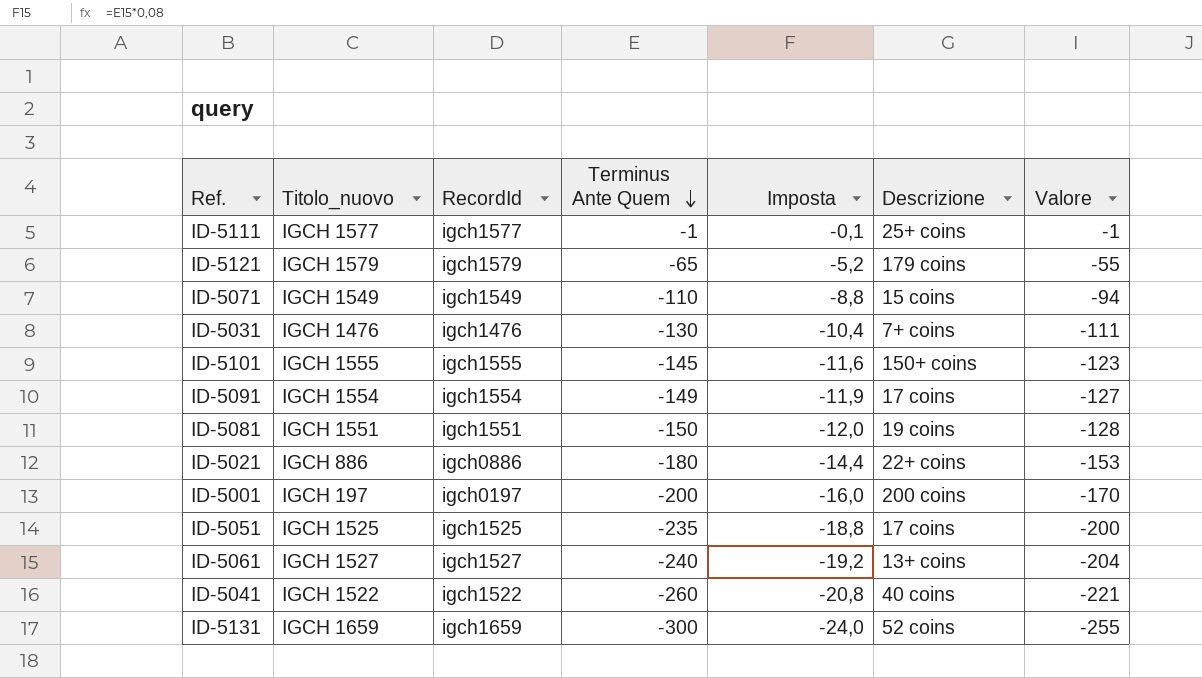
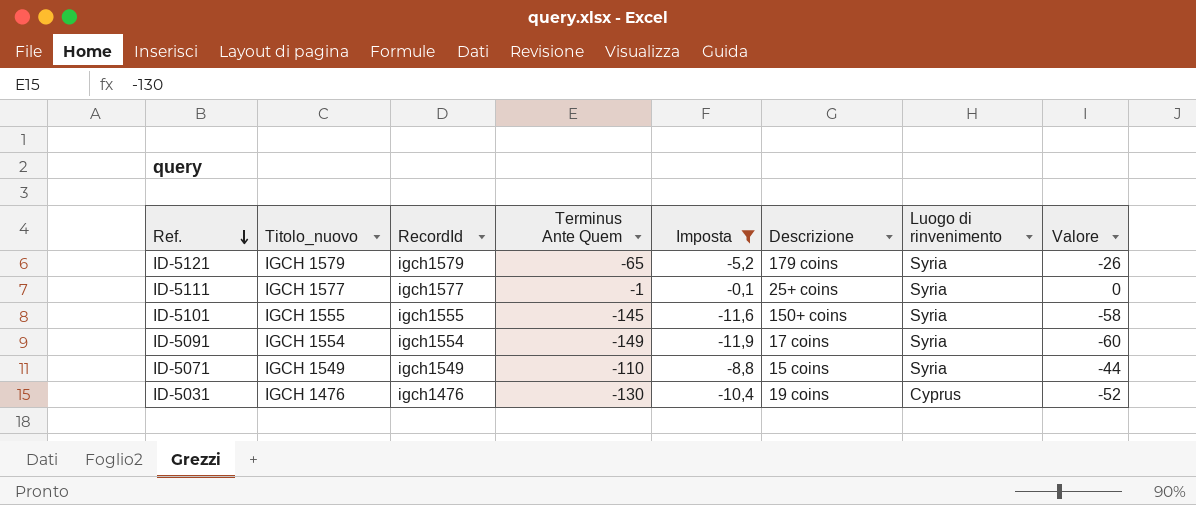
filter: none -> Imposta >= -11,9
row order: Terminus Ante Quem descending -> Ref. descending
column Luogo di rinvenimento | position: none -> 7
column Valore | formula: [Terminus Ante Quem] * 0,85 -> [Terminus Ante Quem] * 0,4
ID-5031 | Descrizione: 7+ coins -> 19 coins

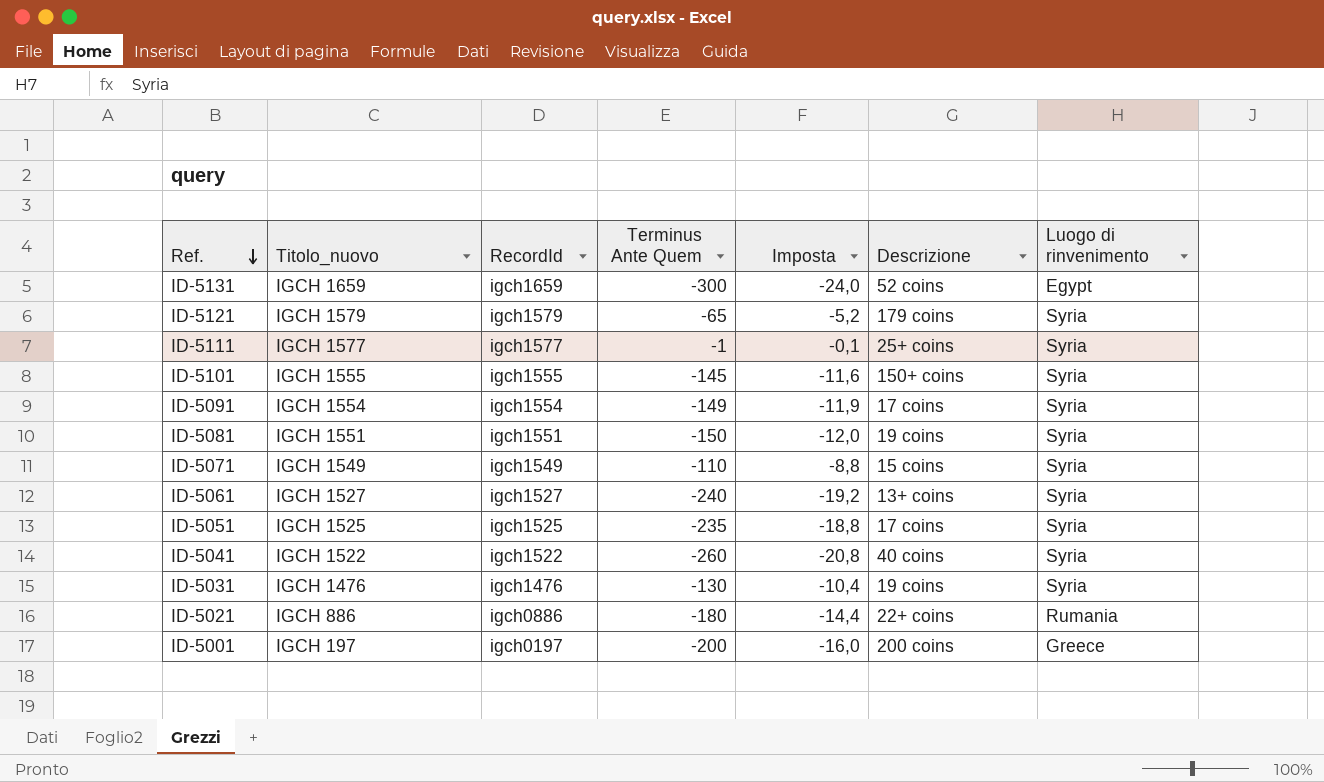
filter: Imposta >= -11,9 -> none
column Valore | formula: [Terminus Ante Quem] * 0,4 -> none
ID-5031 | Luogo di rinvenimento: Cyprus -> Syria

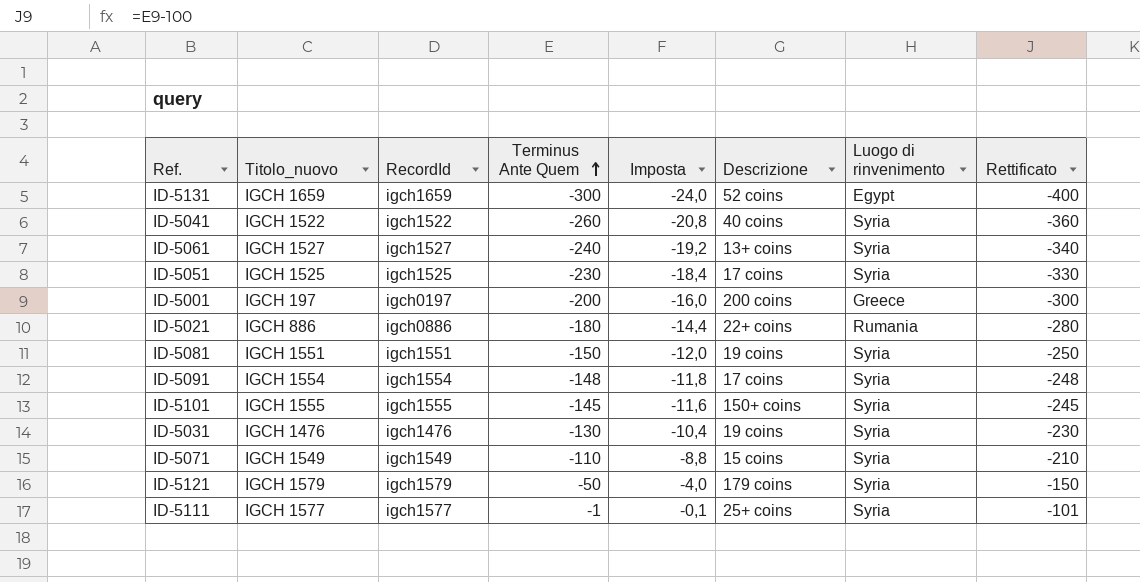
row order: Ref. descending -> Terminus Ante Quem ascending
column Rettificato | formula: none -> [Terminus Ante Quem] - 100
ID-5051 | Terminus Ante Quem: -235 -> -230
ID-5051 | Imposta: -18,8 -> -18,4
ID-5091 | Terminus Ante Quem: -149 -> -148
ID-5091 | Imposta: -11,9 -> -11,8
ID-5121 | Terminus Ante Quem: -65 -> -50
ID-5121 | Imposta: -5,2 -> -4,0

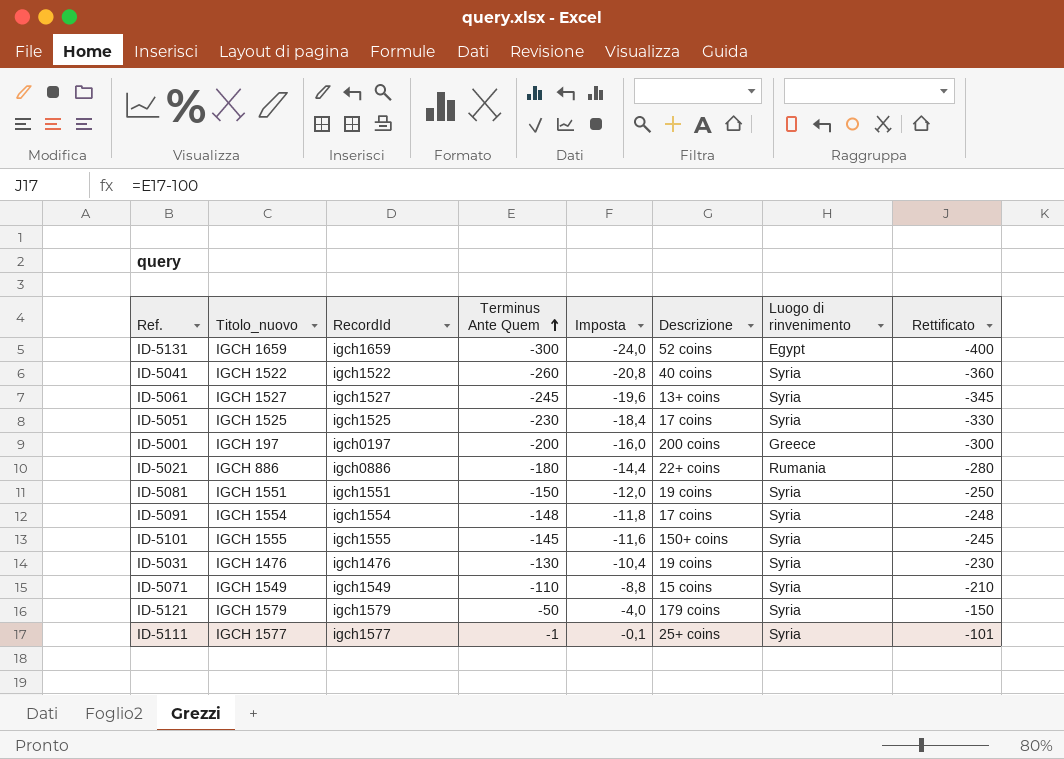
ID-5061 | Terminus Ante Quem: -240 -> -245
ID-5061 | Imposta: -19,2 -> -19,6
ID-5061 | Rettificato: -340 -> -345

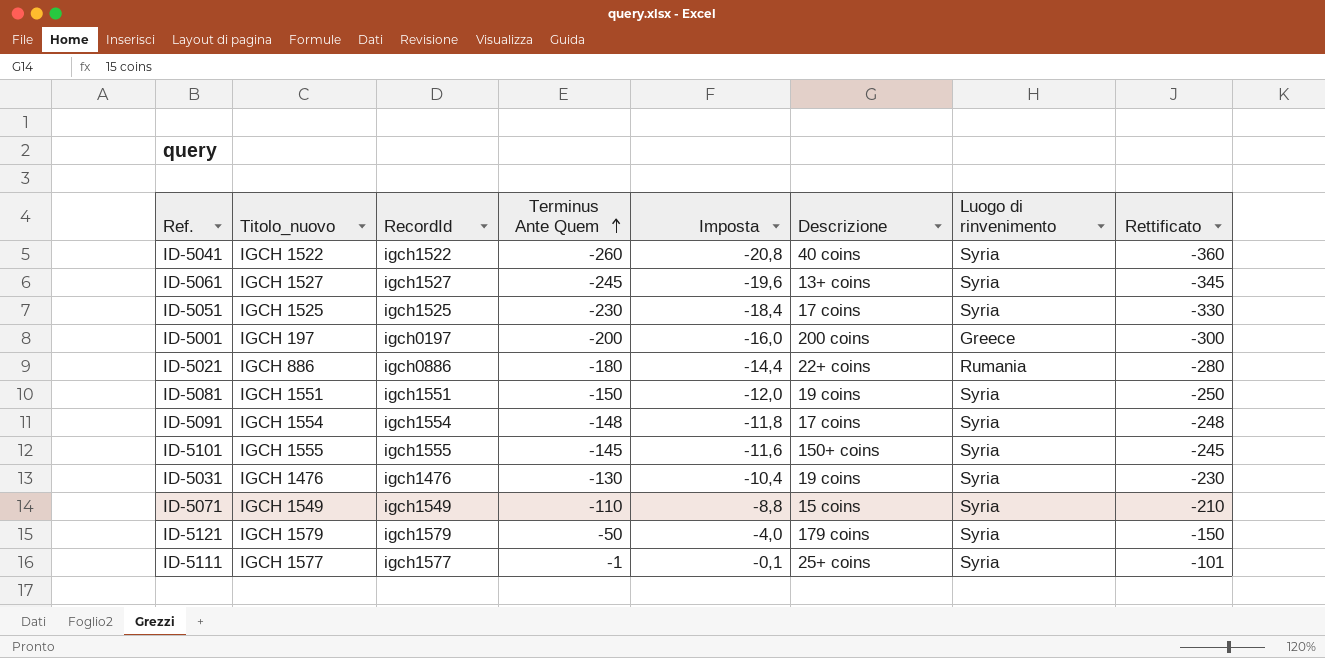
row ID-5131: IGCH 1659 | igch1659 | -300 | -24,0 | 52 coins | Egypt | -400 -> none

